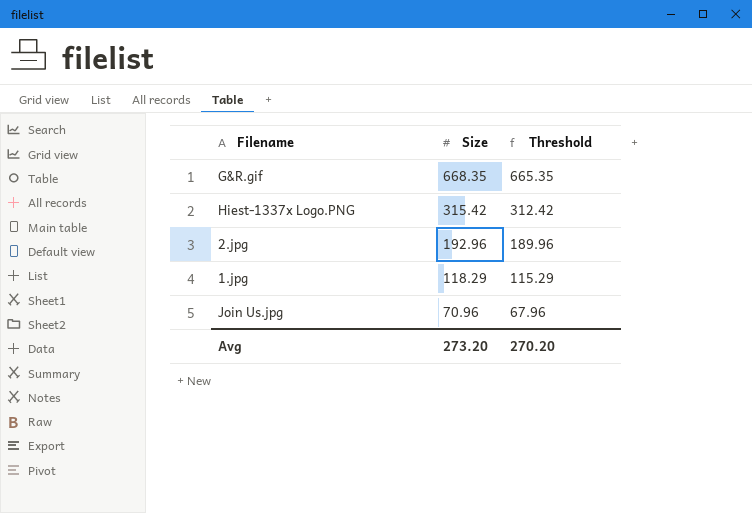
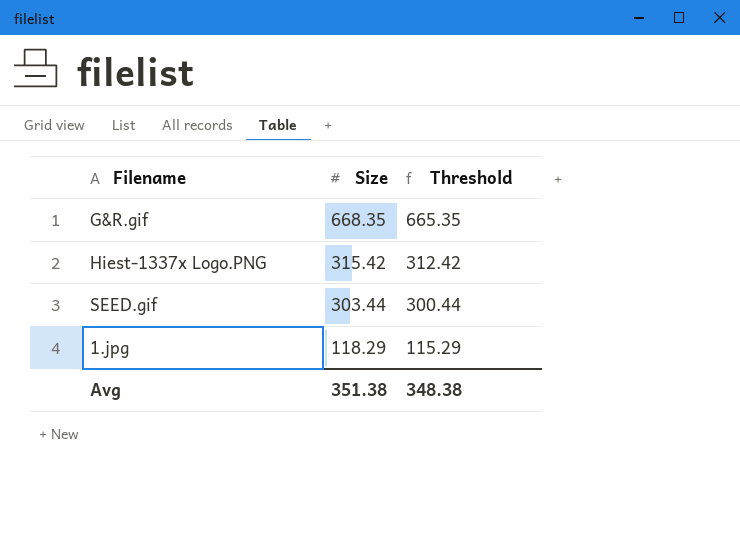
row 2.jpg: 192.96 | 189.96 -> none
row Join Us.jpg: 70.96 | 67.96 -> none
row SEED.gif: none -> 303.44 | 300.44
Avg | Size: 273.20 -> 351.38
Avg | Threshold: 270.20 -> 348.38

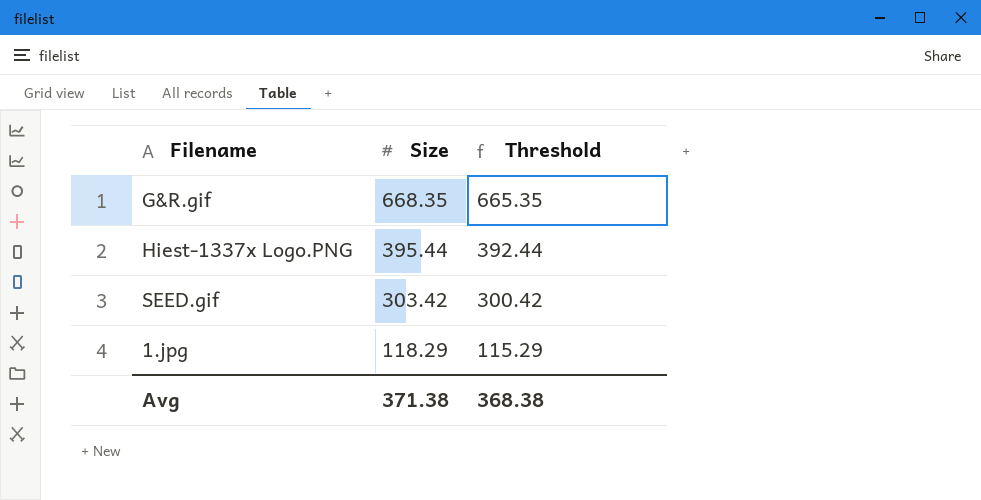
Hiest-1337x Logo.PNG | Size: 315.42 -> 395.44
Hiest-1337x Logo.PNG | Threshold: 312.42 -> 392.44
SEED.gif | Size: 303.44 -> 303.42
SEED.gif | Threshold: 300.44 -> 300.42
Avg | Size: 351.38 -> 371.38
Avg | Threshold: 348.38 -> 368.38

